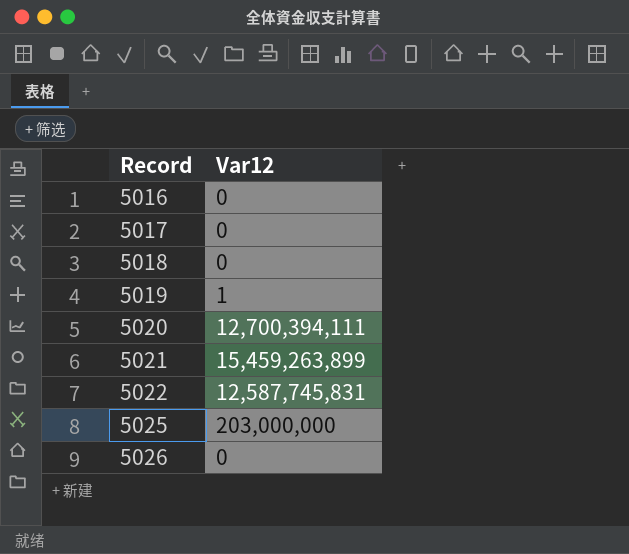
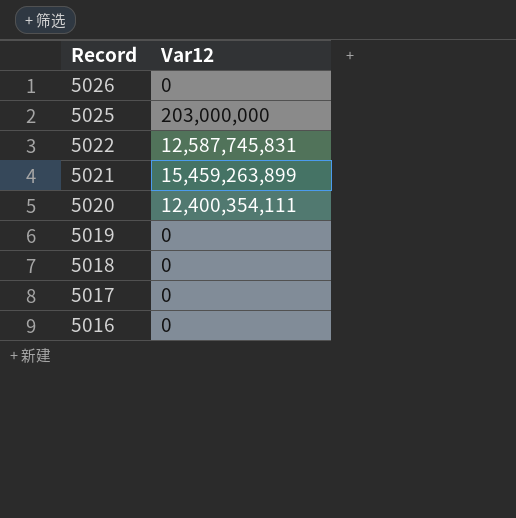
row order: Record ascending -> Record descending
5020 | Var12: 12,700,394,111 -> 12,400,354,111
5019 | Var12: 1 -> 0

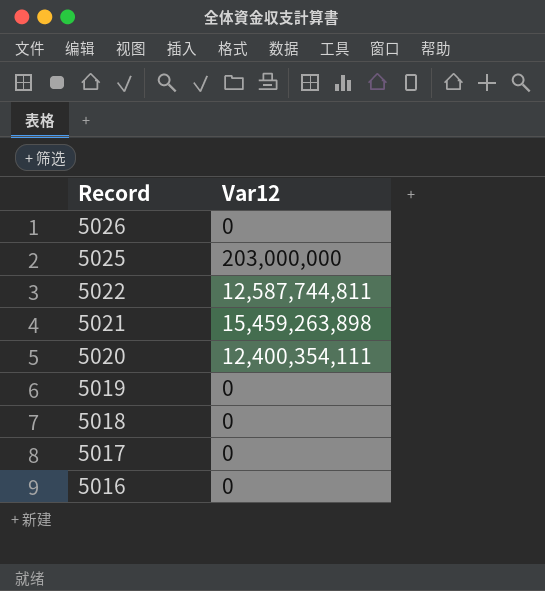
5022 | Var12: 12,587,745,831 -> 12,587,744,811
5021 | Var12: 15,459,263,899 -> 15,459,263,898

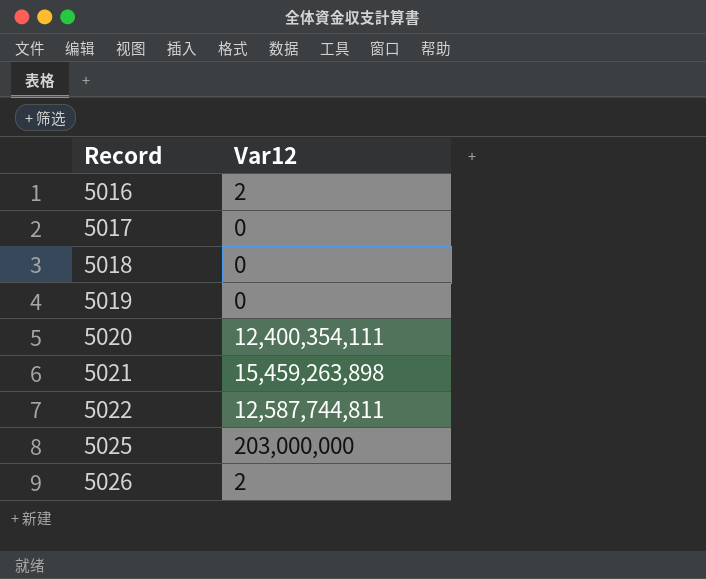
row order: Record descending -> Record ascending
5016 | Var12: 0 -> 2
5026 | Var12: 0 -> 2

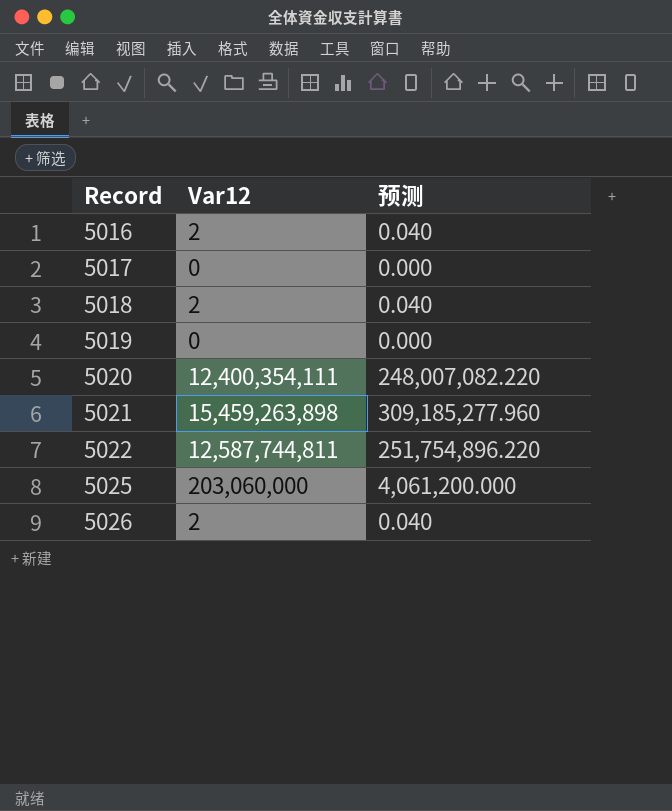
column 预测 | formula: none -> [Var12] * 0.02
5018 | Var12: 0 -> 2
5025 | Var12: 203,000,000 -> 203,060,000

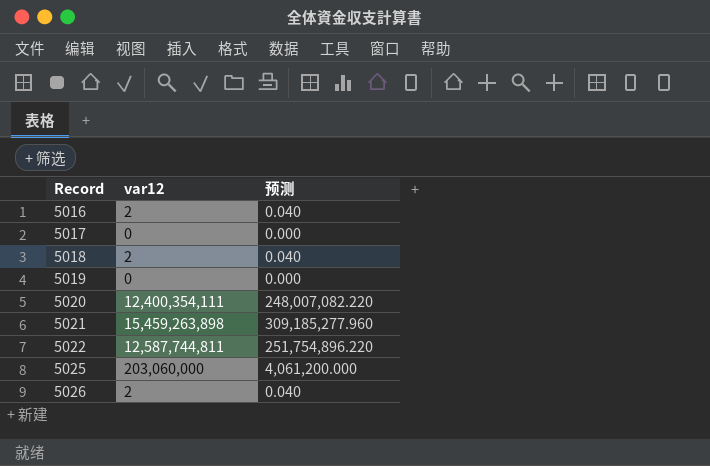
column name: Var12 -> var12

